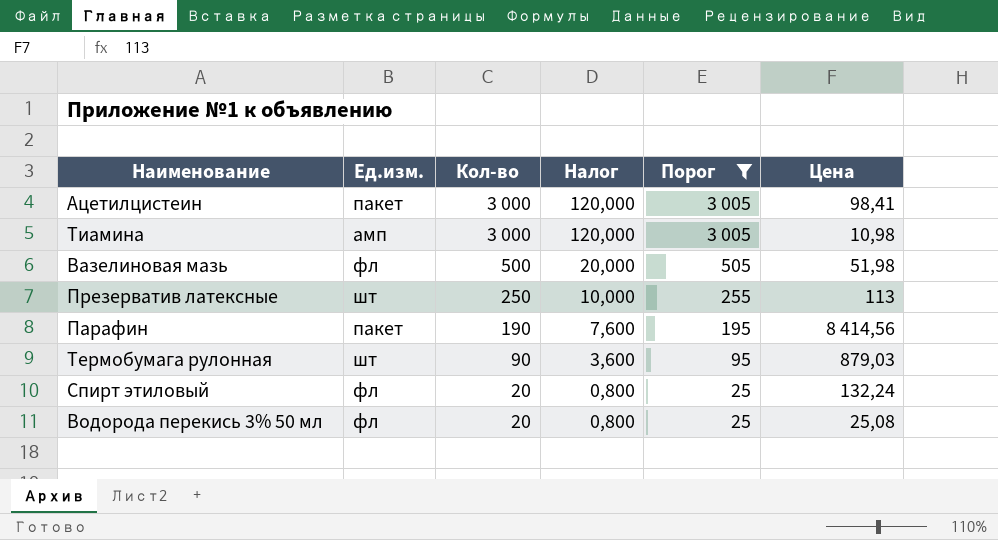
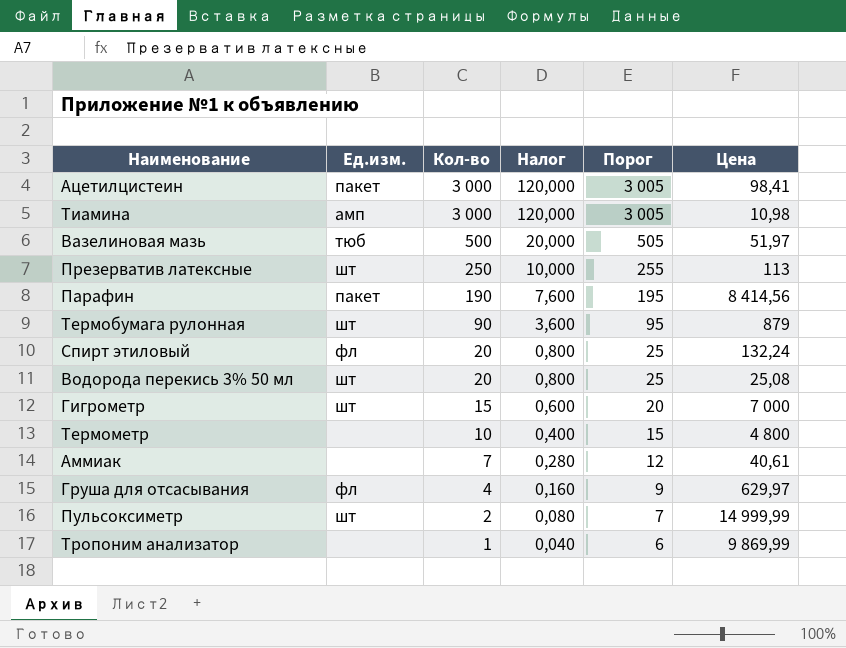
filter: Порог >= 25 -> none
Вазелиновая мазь | Ед.изм.: фл -> тюб
Вазелиновая мазь | Цена: 51,98 -> 51,97
Термобумага рулонная | Цена: 879,03 -> 879
Водорода перекись 3% 50 мл | Ед.изм.: фл -> шт

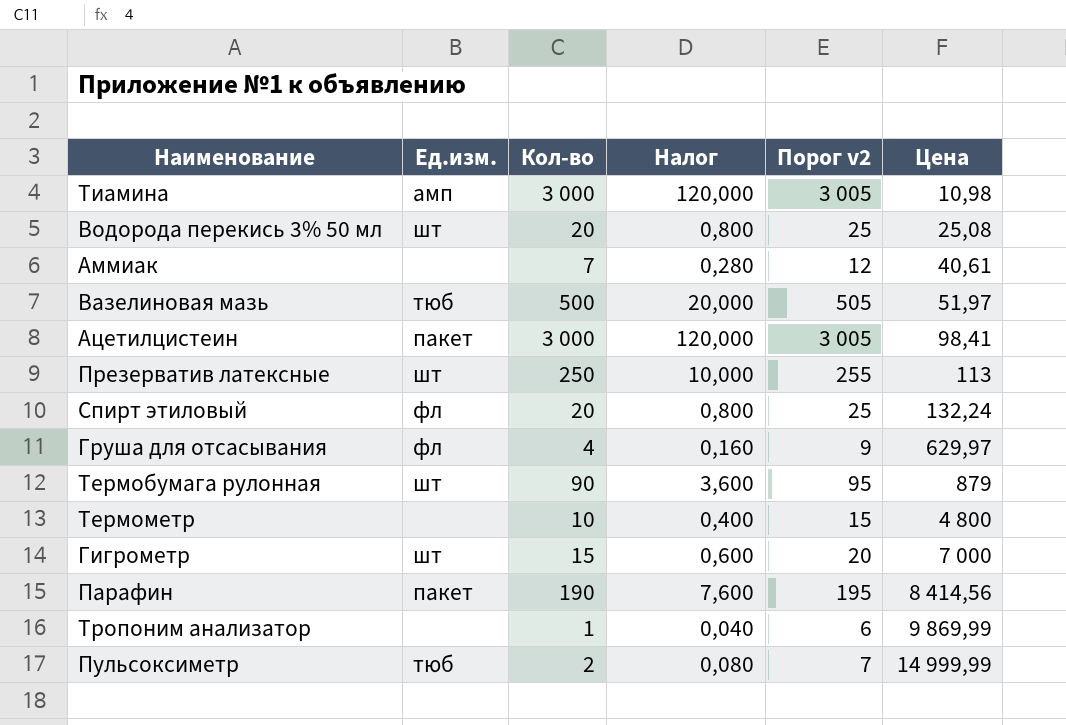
row order: Кол-во descending -> Цена ascending
column name: Порог -> Порог v2
Пульсоксиметр | Ед.изм.: шт -> тюб

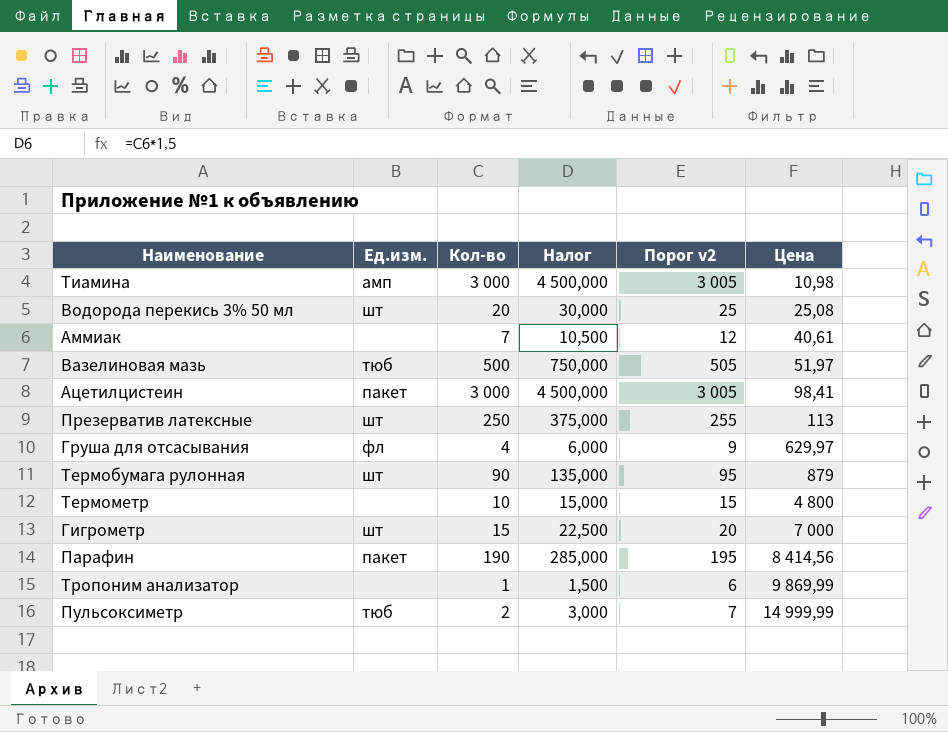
column Налог | formula: [Кол-во] * 0,04 -> [Кол-во] * 1,5
row Спирт этиловый: фл | 20 | 0,800 | 25 | 132,24 -> none

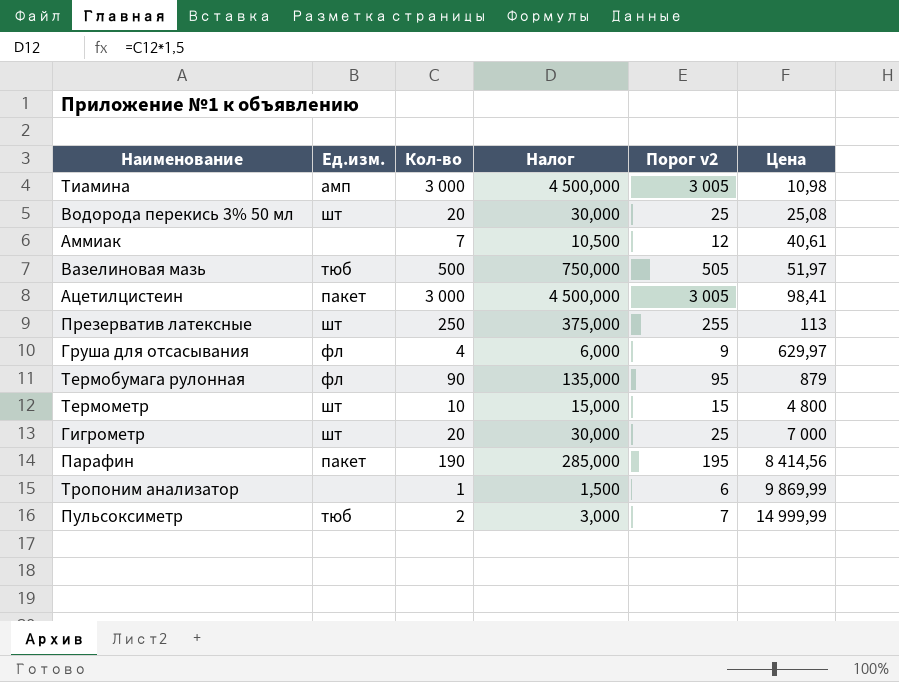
Термобумага рулонная | Ед.изм.: шт -> фл
Термометр | Ед.изм.: none -> шт
Гигрометр | Кол-во: 15 -> 20
Гигрометр | Налог: 22,500 -> 30,000
Гигрометр | Порог v2: 20 -> 25

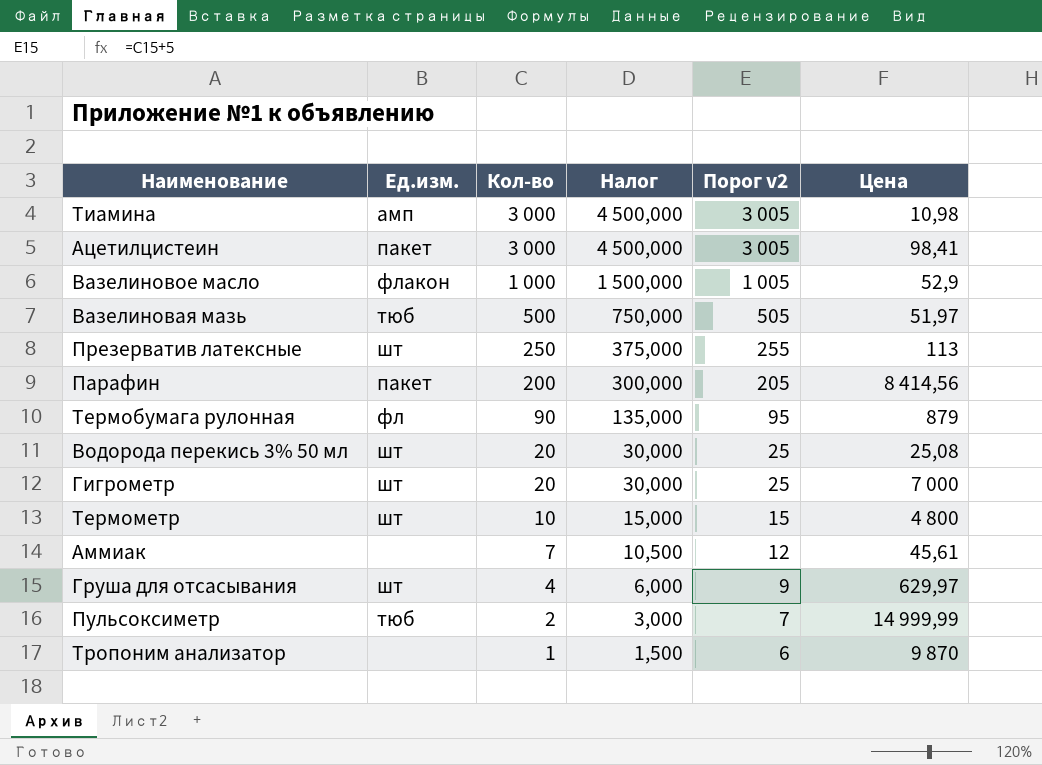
row order: Цена ascending -> Кол-во descending
row Вазелиновое масло: none -> флакон | 1 000 | 1 500,000 | 1 005 | 52,9
Парафин | Кол-во: 190 -> 200
Парафин | Налог: 285,000 -> 300,000
Парафин | Порог v2: 195 -> 205
Аммиак | Цена: 40,61 -> 45,61
Груша для отсасывания | Ед.изм.: фл -> шт
Тропоним анализатор | Цена: 9 869,99 -> 9 870

